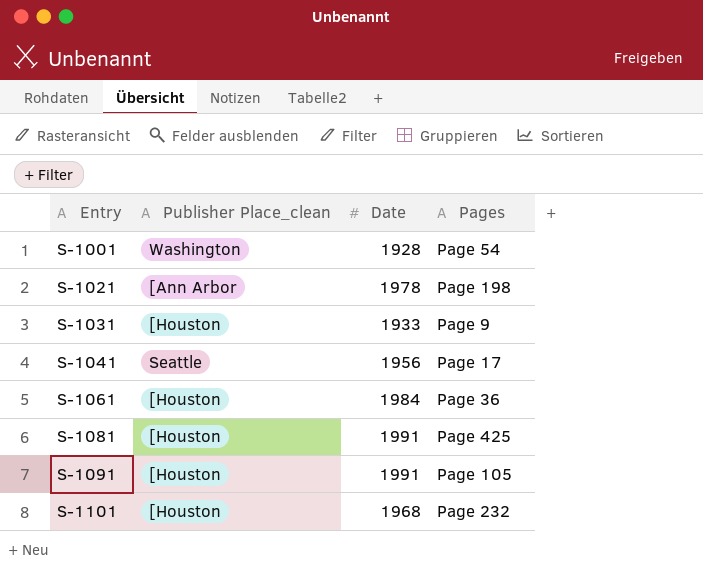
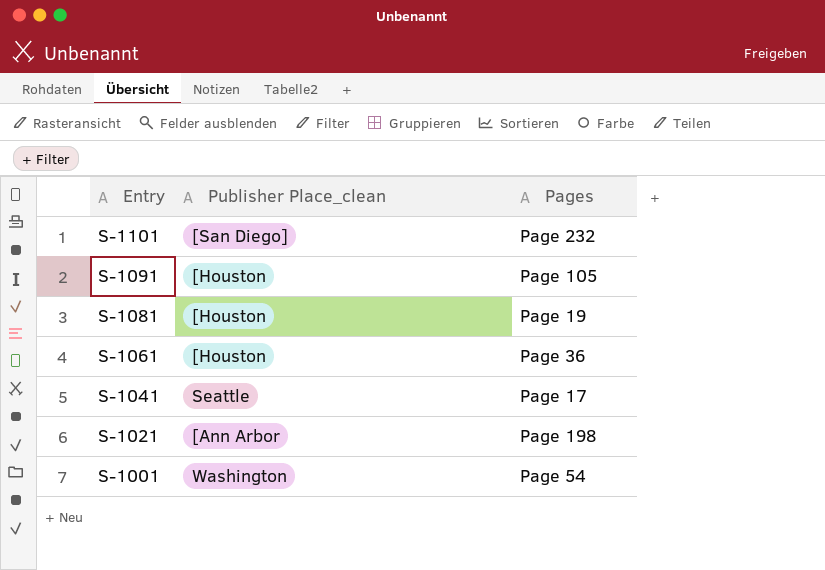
row order: Entry ascending -> Entry descending
column Date | position: 3 -> none
row S-1031: [Houston | 1933 | Page 9 -> none
S-1101 | Publisher Place_clean: [Houston -> [San Diego]
S-1081 | Pages: Page 425 -> Page 19

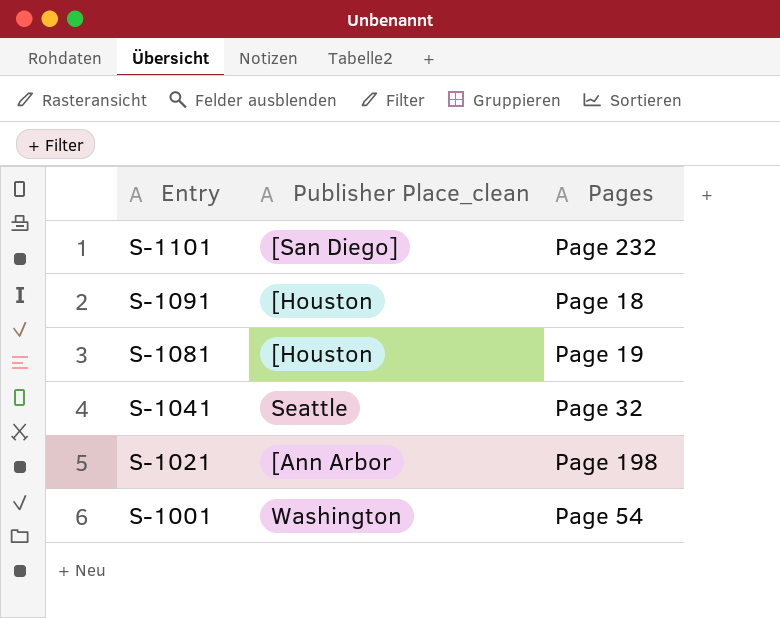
row S-1061: [Houston | Page 36 -> none
S-1091 | Pages: Page 105 -> Page 18
S-1041 | Pages: Page 17 -> Page 32

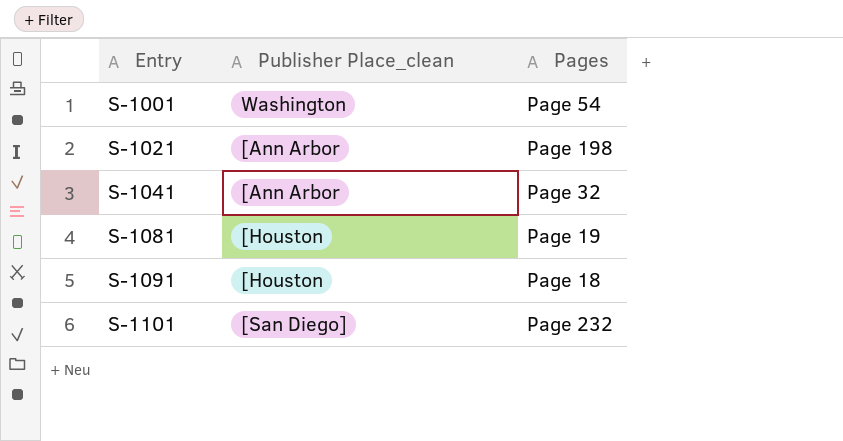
row order: Entry descending -> Entry ascending
S-1041 | Publisher Place_clean: Seattle -> [Ann Arbor

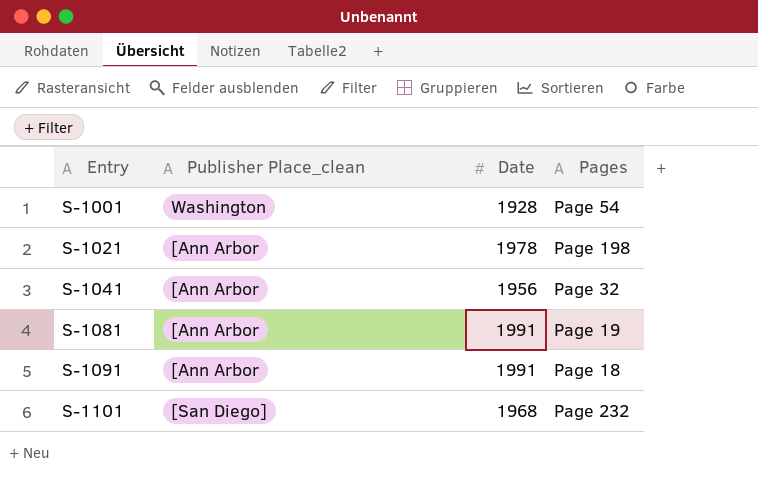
column Date | position: none -> 3
S-1081 | Publisher Place_clean: [Houston -> [Ann Arbor
S-1091 | Publisher Place_clean: [Houston -> [Ann Arbor

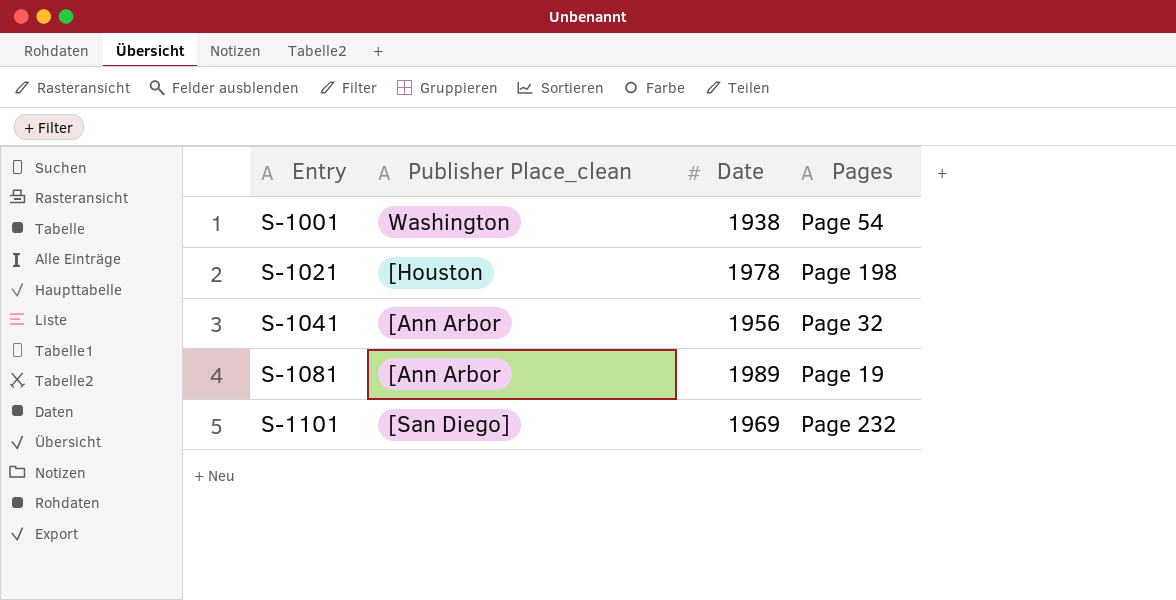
row S-1091: [Ann Arbor | 1991 | Page 18 -> none
S-1001 | Date: 1928 -> 1938
S-1021 | Publisher Place_clean: [Ann Arbor -> [Houston
S-1081 | Date: 1991 -> 1989
S-1101 | Date: 1968 -> 1969

